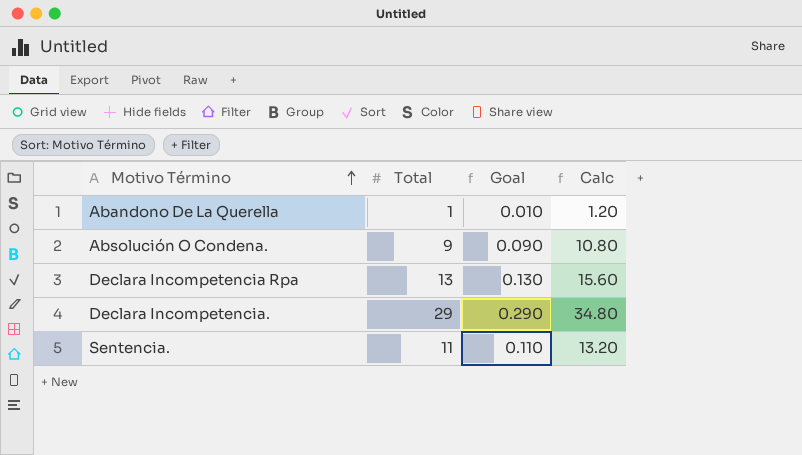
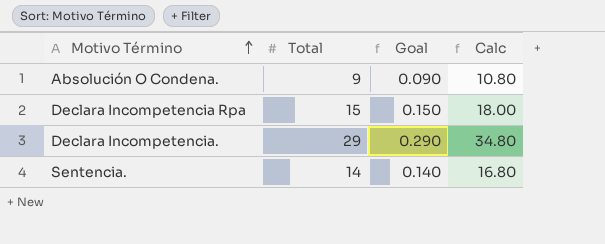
row Abandono De La Querella: 1 | 0.010 | 1.20 -> none
Declara Incompetencia Rpa | Total: 13 -> 15
Declara Incompetencia Rpa | Goal: 0.130 -> 0.150
Declara Incompetencia Rpa | Calc: 15.60 -> 18.00
Sentencia. | Total: 11 -> 14
Sentencia. | Goal: 0.110 -> 0.140
Sentencia. | Calc: 13.20 -> 16.80

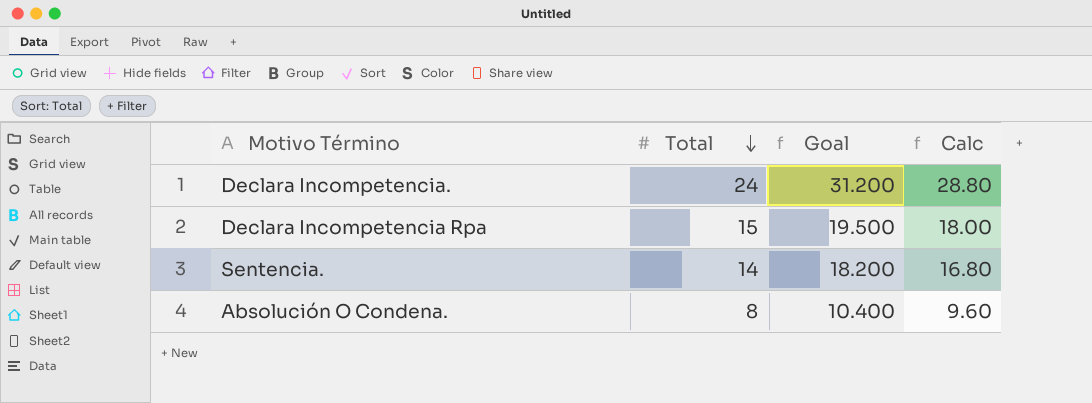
row order: Motivo Término ascending -> Total descending
column Goal | formula: [Total] * 0.01 -> [Total] * 1.3
Declara Incompetencia. | Total: 29 -> 24
Declara Incompetencia. | Calc: 34.80 -> 28.80
Absolución O Condena. | Total: 9 -> 8
Absolución O Condena. | Calc: 10.80 -> 9.60

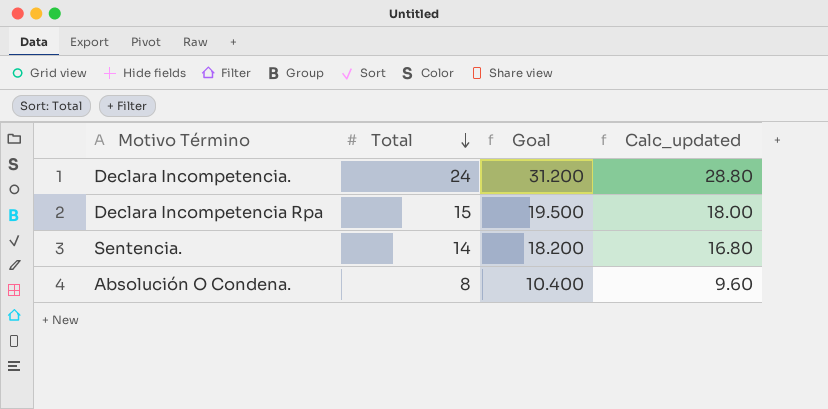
column name: Calc -> Calc_updated

